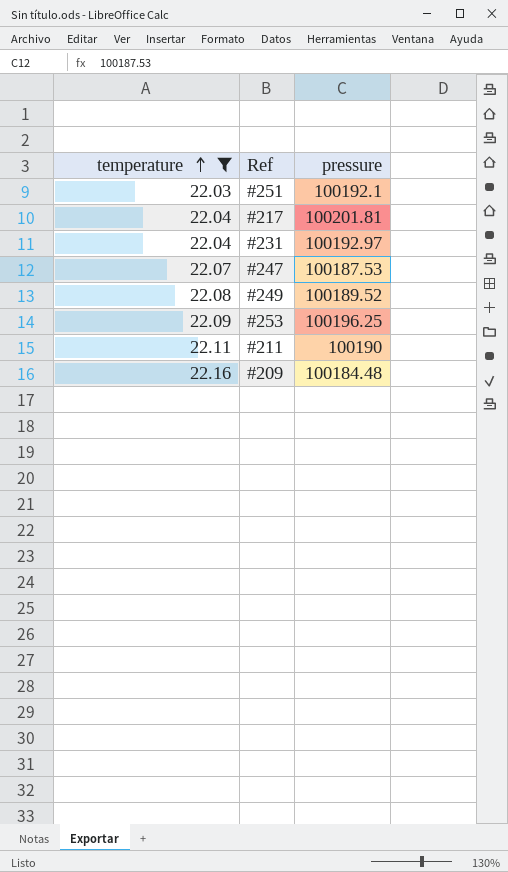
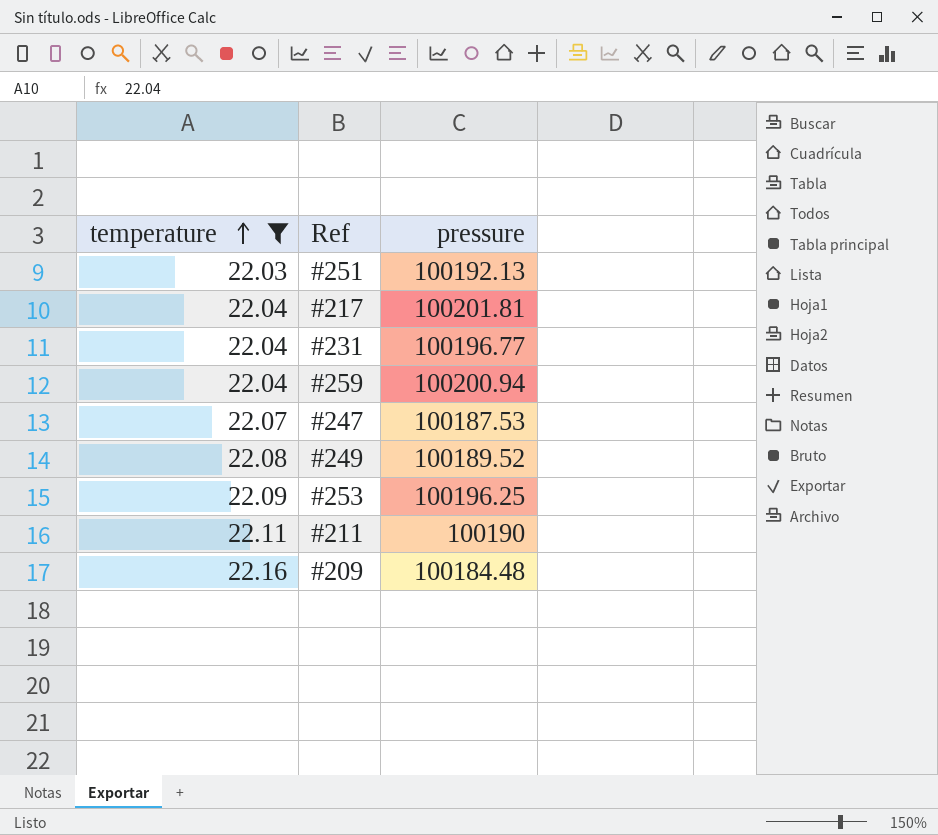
#251 | pressure: 100192.1 -> 100192.13
#231 | pressure: 100192.97 -> 100196.77
row #259: none -> 22.04 | 100200.94

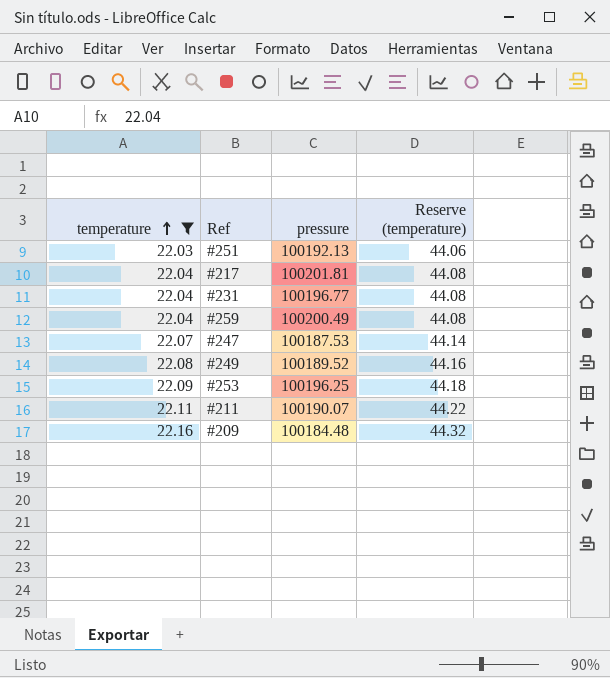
column Reserve (temperature) | formula: none -> [temperature] * 2
#259 | pressure: 100200.94 -> 100200.49
#211 | pressure: 100190 -> 100190.07

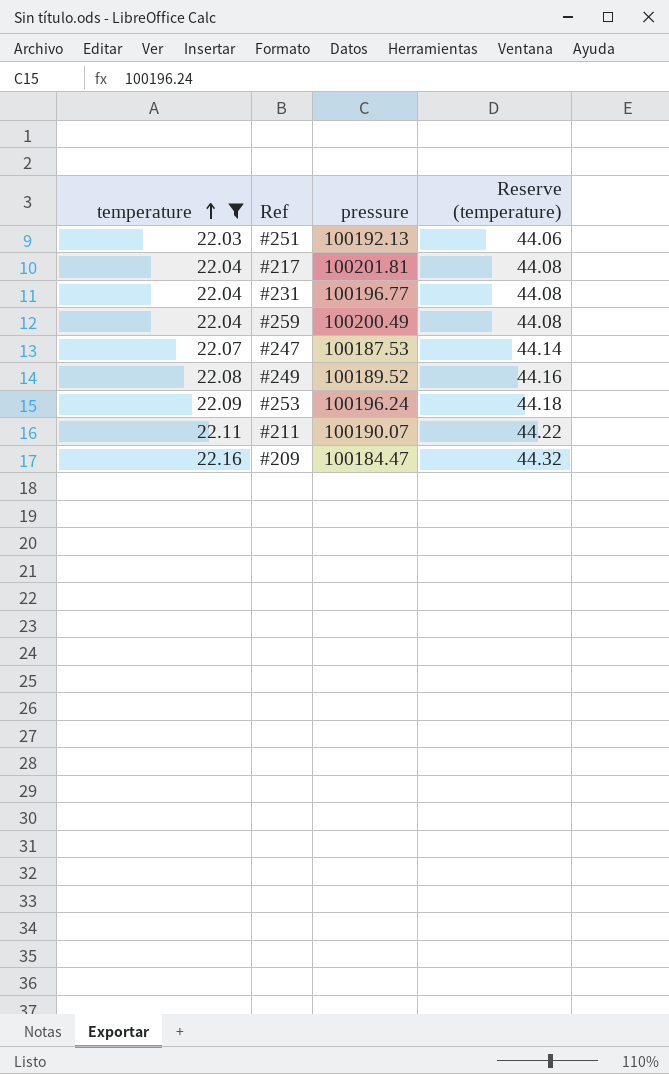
#253 | pressure: 100196.25 -> 100196.24
#209 | pressure: 100184.48 -> 100184.47

